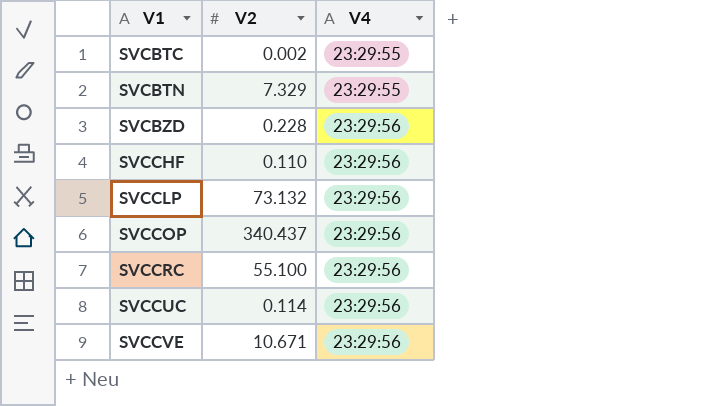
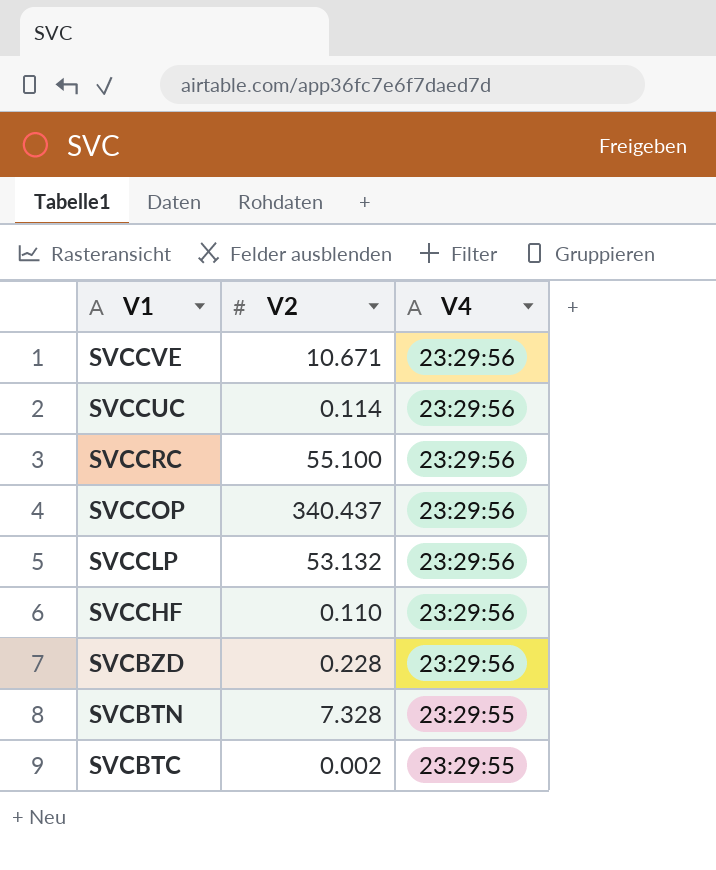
row order: V1 ascending -> V1 descending
SVCCLP | V2: 73.132 -> 53.132
SVCBTN | V2: 7.329 -> 7.328

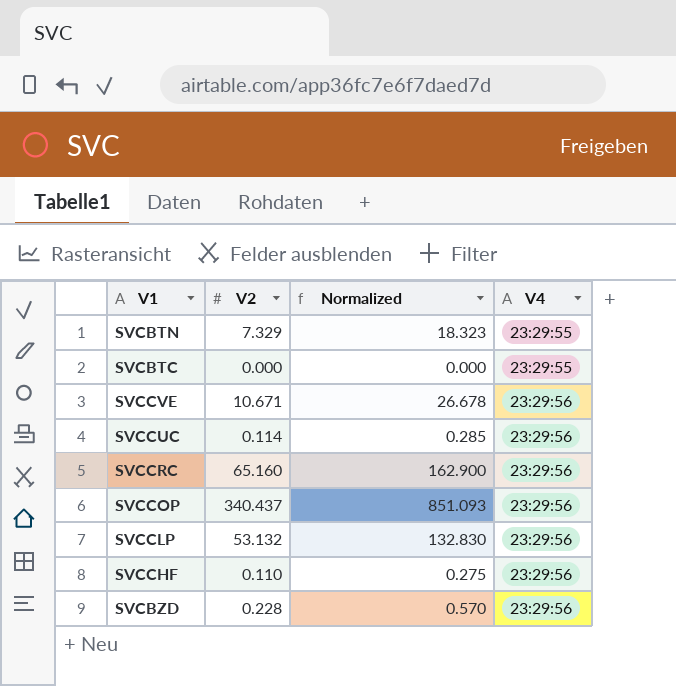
row order: V1 descending -> V4 ascending
column Normalized | formula: none -> [V2] * 2.5
SVCBTN | V2: 7.328 -> 7.329
SVCBTC | V2: 0.002 -> 0.000
SVCCRC | V2: 55.100 -> 65.160

